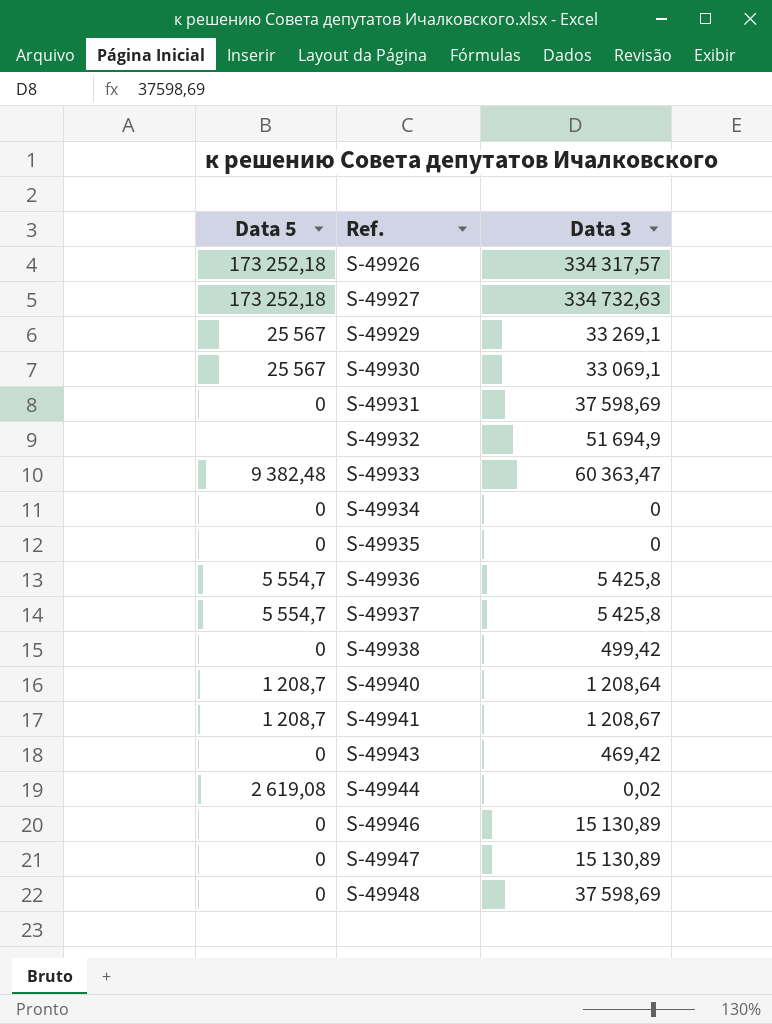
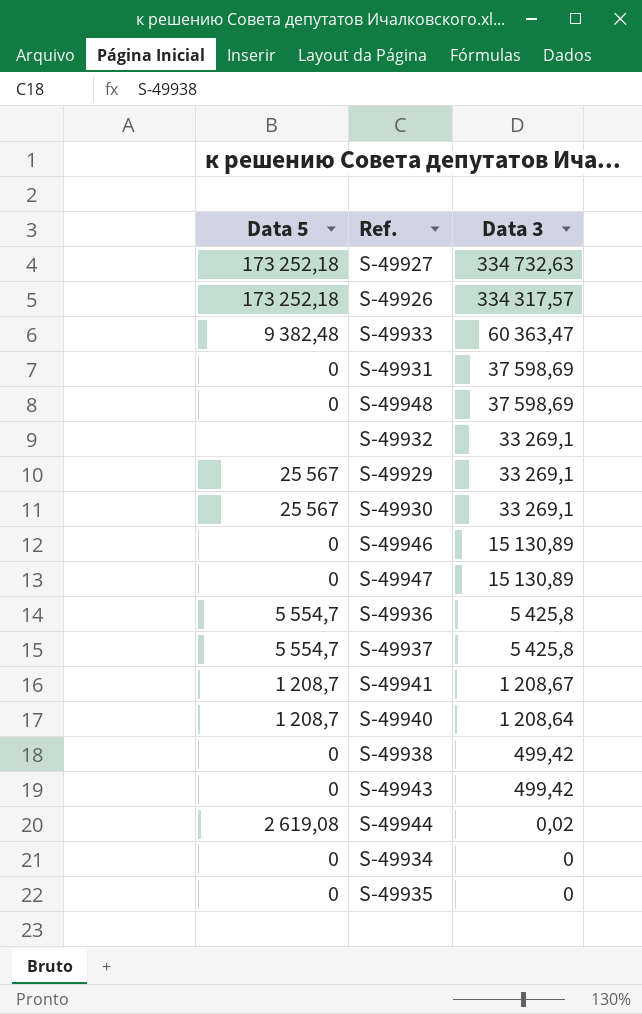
row order: Ref. ascending -> Data 3 descending
S-49932 | Data 3: 51 694,9 -> 33 269,1
S-49930 | Data 3: 33 069,1 -> 33 269,1
S-49943 | Data 3: 469,42 -> 499,42

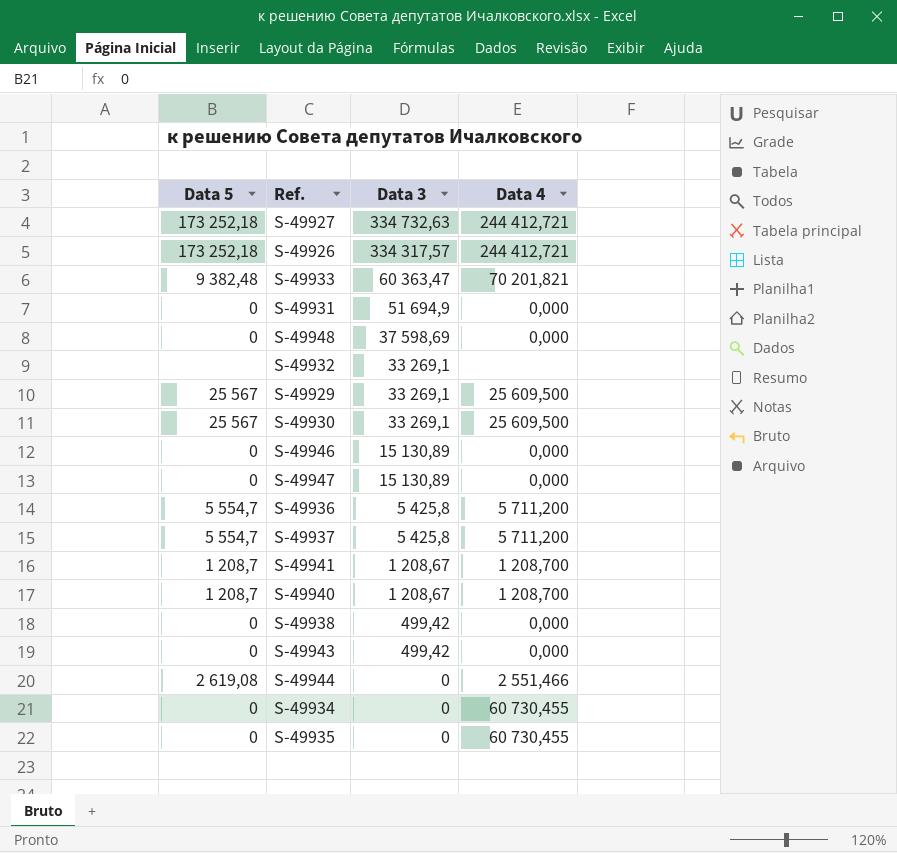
column Data 4 | position: none -> 4
S-49931 | Data 3: 37 598,69 -> 51 694,9
S-49940 | Data 3: 1 208,64 -> 1 208,67
S-49944 | Data 3: 0,02 -> 0

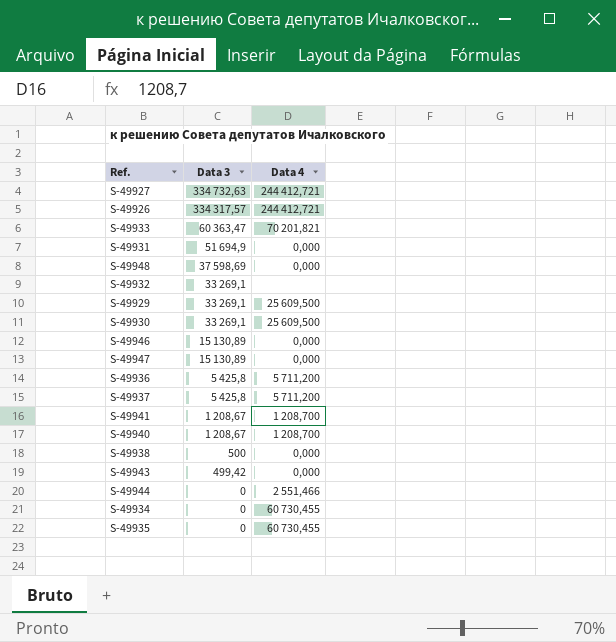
column Data 5 | position: 1 -> none
S-49938 | Data 3: 499,42 -> 500

